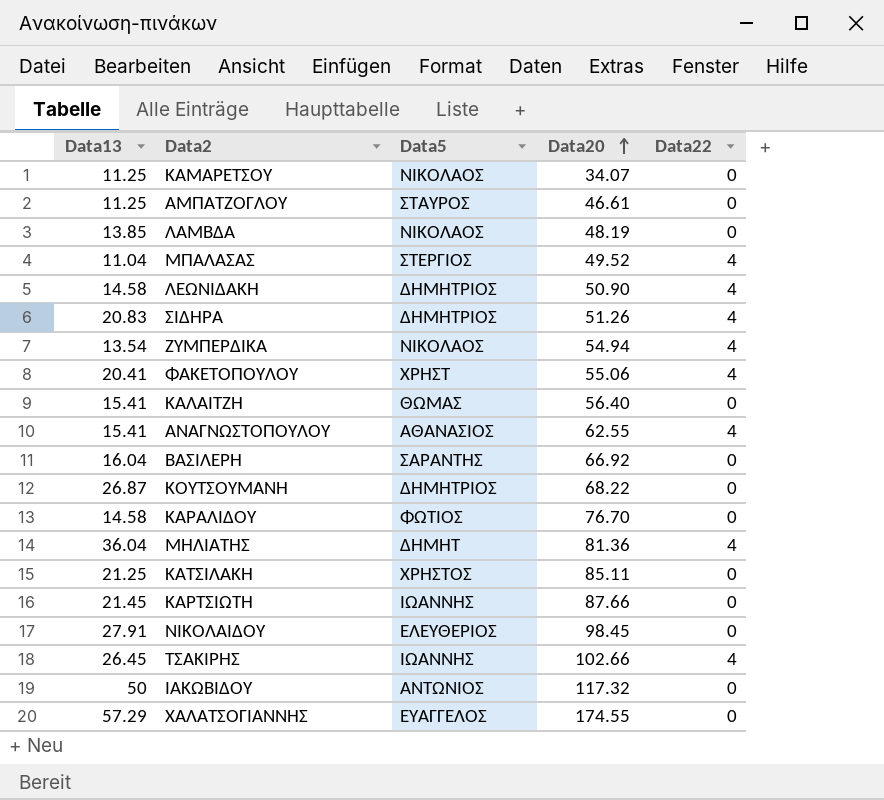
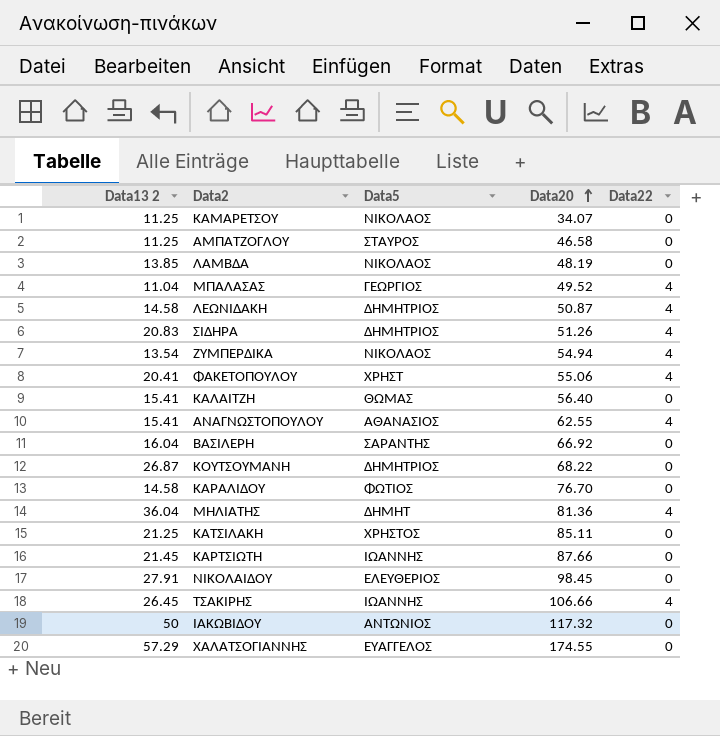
column name: Data13 -> Data13 2
ΑΜΠΑΤΖΟΓΛΟΥ | Data20: 46.61 -> 46.58
ΜΠΑΛΑΣΑΣ | Data5: ΣΤΕΡΓΙΟΣ -> ΓΕΩΡΓΙΟΣ
ΛΕΩΝΙΔΑΚΗ | Data20: 50.90 -> 50.87
ΤΣΑΚΙΡΗΣ | Data20: 102.66 -> 106.66

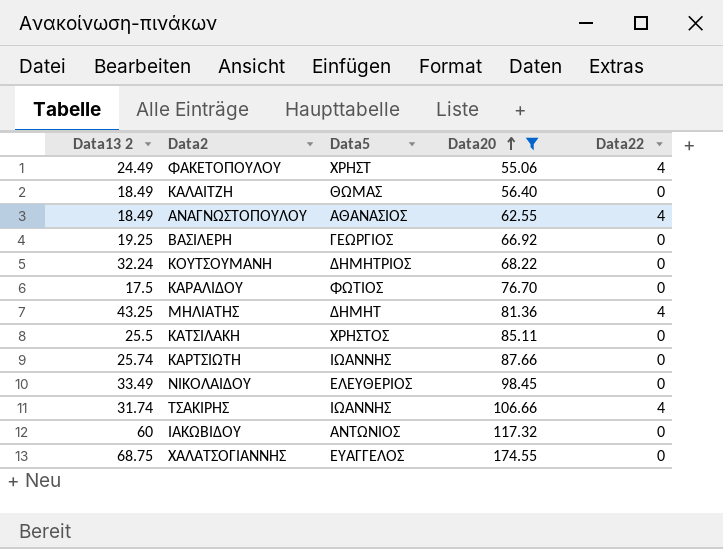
filter: none -> Data20 >= 55.06
ΦΑΚΕΤΟΠΟΥΛΟΥ | Data13 2: 20.41 -> 24.49
ΚΑΛΑΙΤΖΗ | Data13 2: 15.41 -> 18.49
ΑΝΑΓΝΩΣΤΟΠΟΥΛΟΥ | Data13 2: 15.41 -> 18.49
ΒΑΣΙΛΕΡΗ | Data13 2: 16.04 -> 19.25
ΒΑΣΙΛΕΡΗ | Data5: ΣΑΡΑΝΤΗΣ -> ΓΕΩΡΓΙΟΣ
ΚΟΥΤΣΟΥΜΑΝΗ | Data13 2: 26.87 -> 32.24
ΚΑΡΑΛΙΔΟΥ | Data13 2: 14.58 -> 17.5
ΜΗΛΙΑΤΗΣ | Data13 2: 36.04 -> 43.25
ΚΑΤΣΙΛΑΚΗ | Data13 2: 21.25 -> 25.5
ΚΑΡΤΣΙΩΤΗ | Data13 2: 21.45 -> 25.74
ΝΙΚΟΛΑΙΔΟΥ | Data13 2: 27.91 -> 33.49
ΤΣΑΚΙΡΗΣ | Data13 2: 26.45 -> 31.74
ΙΑΚΩΒΙΔΟΥ | Data13 2: 50 -> 60
ΧΑΛΑΤΣΟΓΙΑΝΝΗΣ | Data13 2: 57.29 -> 68.75

